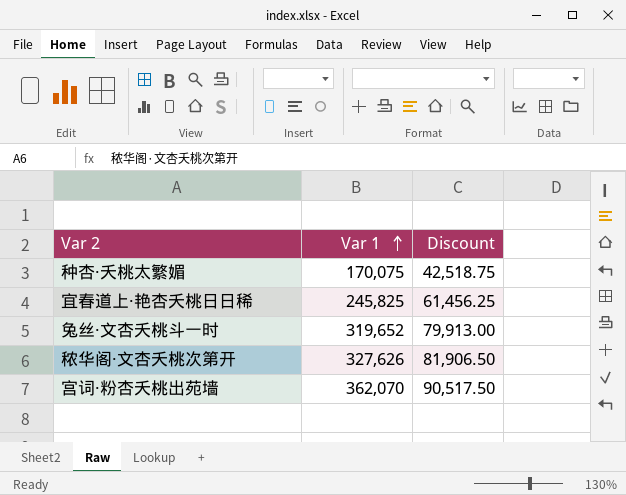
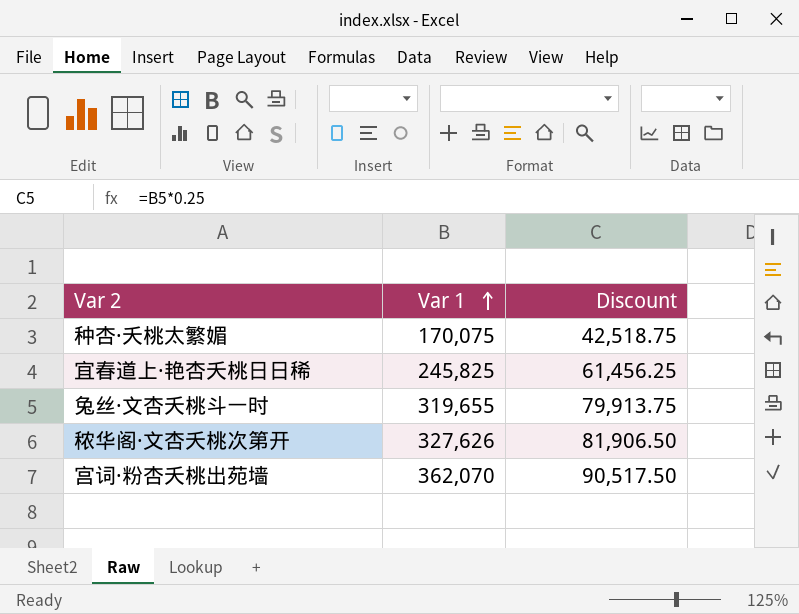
兔丝·文杏夭桃斗一时 | Var 1: 319,652 -> 319,655
兔丝·文杏夭桃斗一时 | Discount: 79,913.00 -> 79,913.75

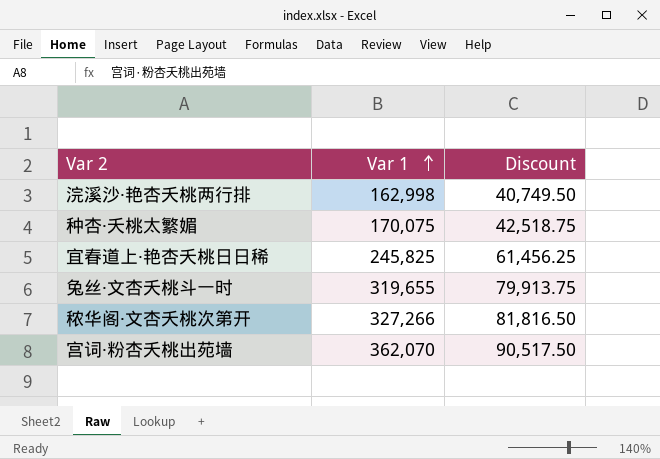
row 浣溪沙·艳杏夭桃两行排: none -> 162,998 | 40,749.50
秾华阁·文杏夭桃次第开 | Var 1: 327,626 -> 327,266
秾华阁·文杏夭桃次第开 | Discount: 81,906.50 -> 81,816.50

